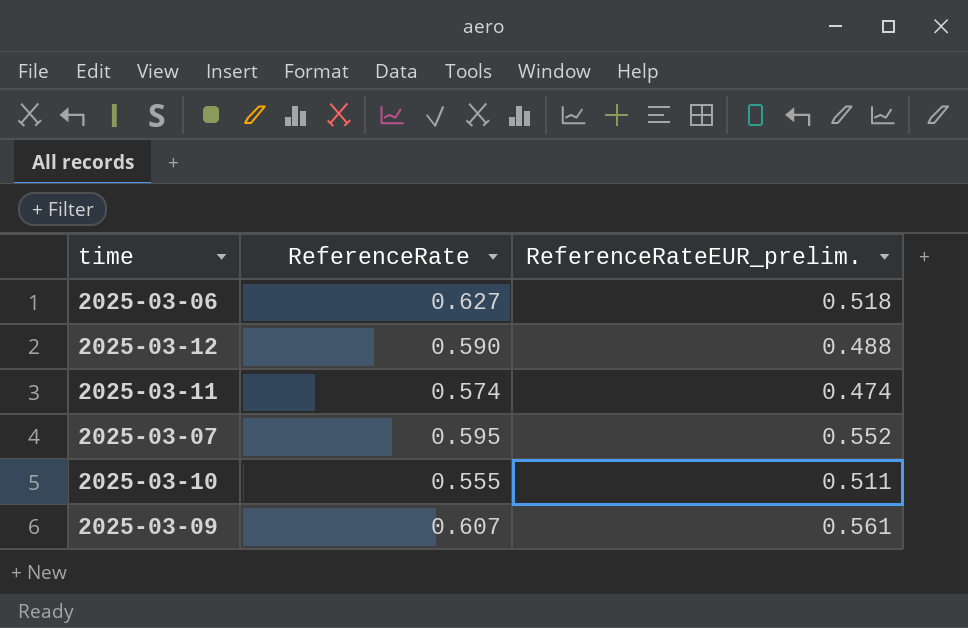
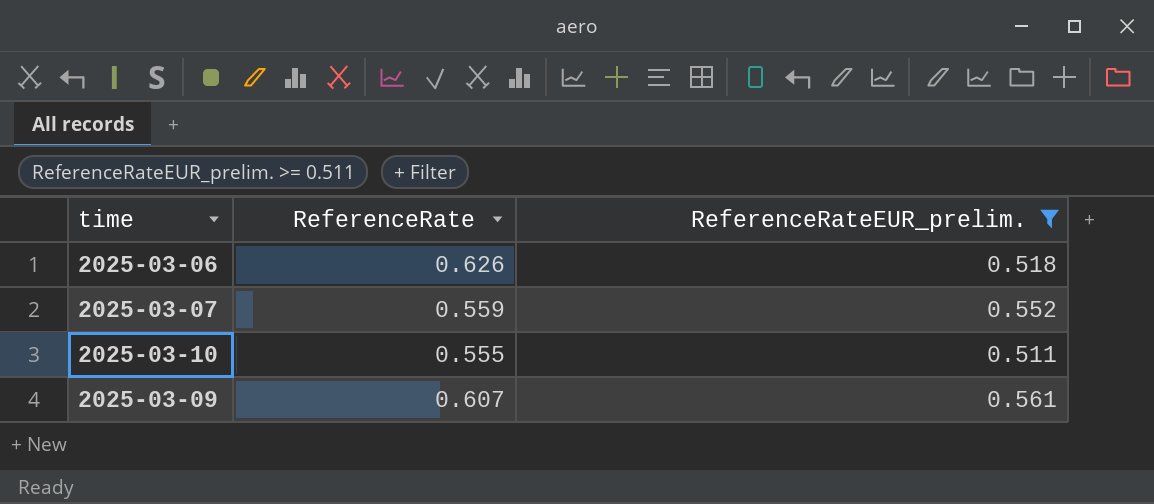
filter: none -> ReferenceRateEUR_prelim. >= 0.511
2025-03-06 | ReferenceRate: 0.627 -> 0.626
2025-03-07 | ReferenceRate: 0.595 -> 0.559

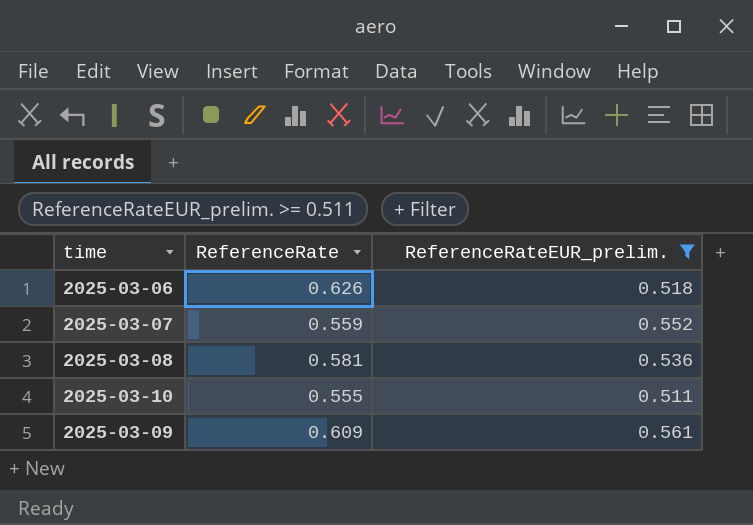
row 2025-03-08: none -> 0.581 | 0.536
2025-03-09 | ReferenceRate: 0.607 -> 0.609

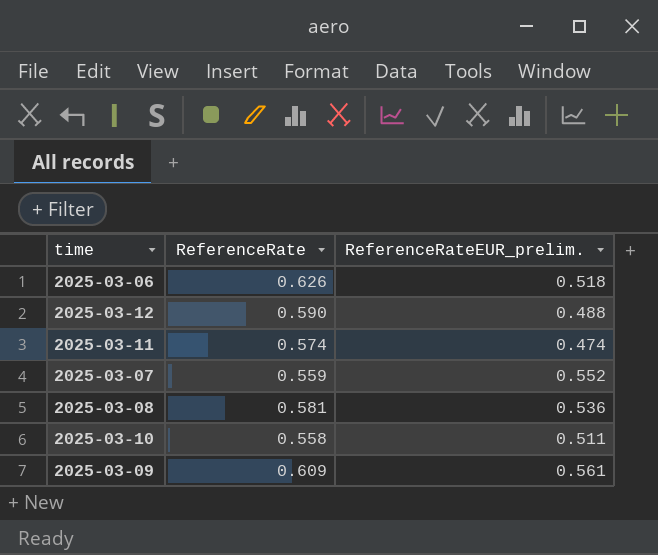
filter: ReferenceRateEUR_prelim. >= 0.511 -> none
2025-03-10 | ReferenceRate: 0.555 -> 0.558

